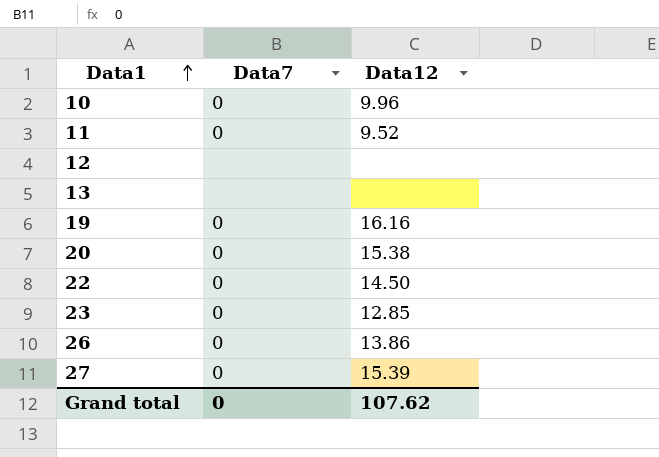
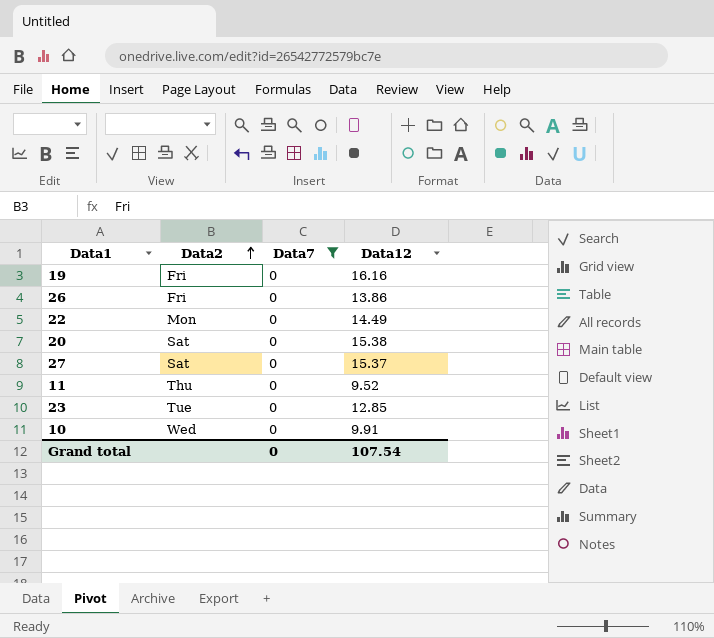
filter: none -> Data7 = 0
row order: Data1 ascending -> Data2 ascending
column Data2 | position: none -> 2
22 | Data12: 14.50 -> 14.49
27 | Data12: 15.39 -> 15.37
10 | Data12: 9.96 -> 9.91
Grand total | Data12: 107.62 -> 107.54

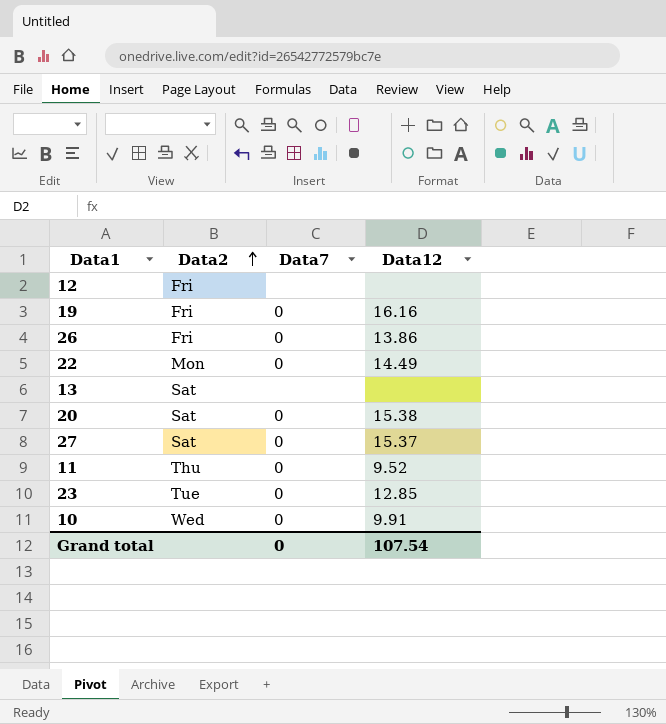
filter: Data7 = 0 -> none

